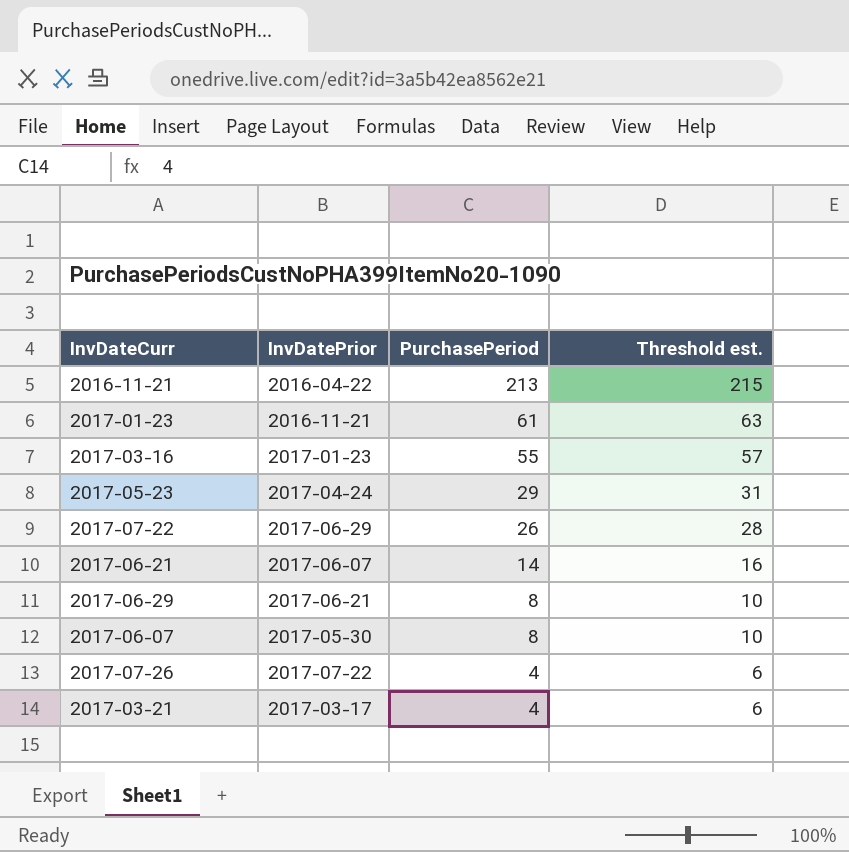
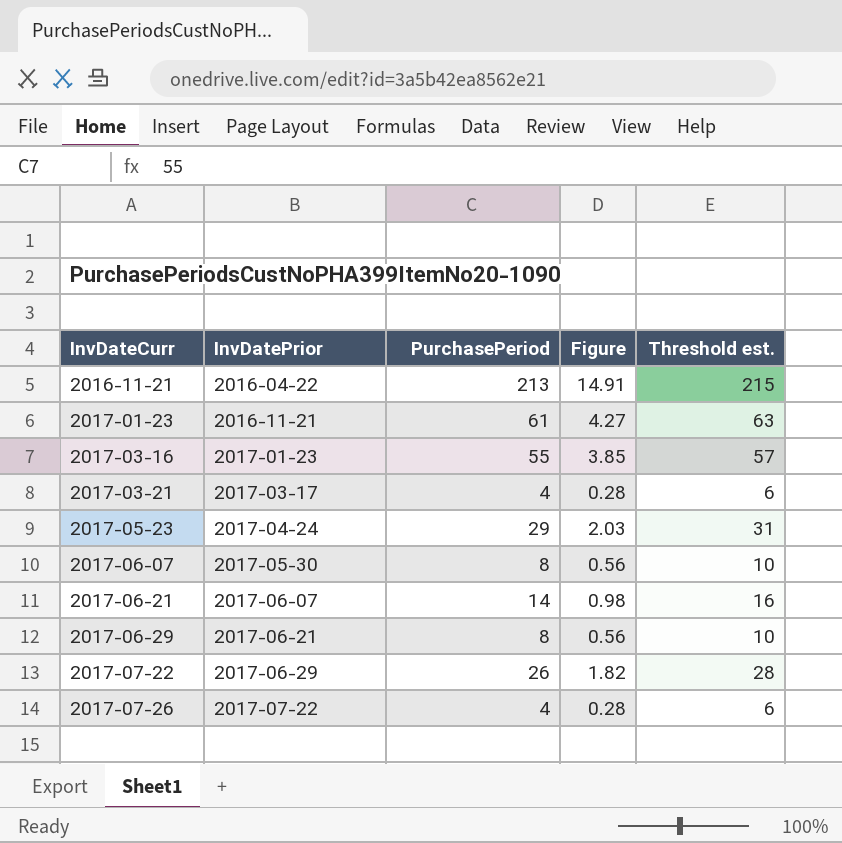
row order: PurchasePeriod descending -> InvDateCurr ascending
column Figure | formula: none -> [PurchasePeriod] * 0.07

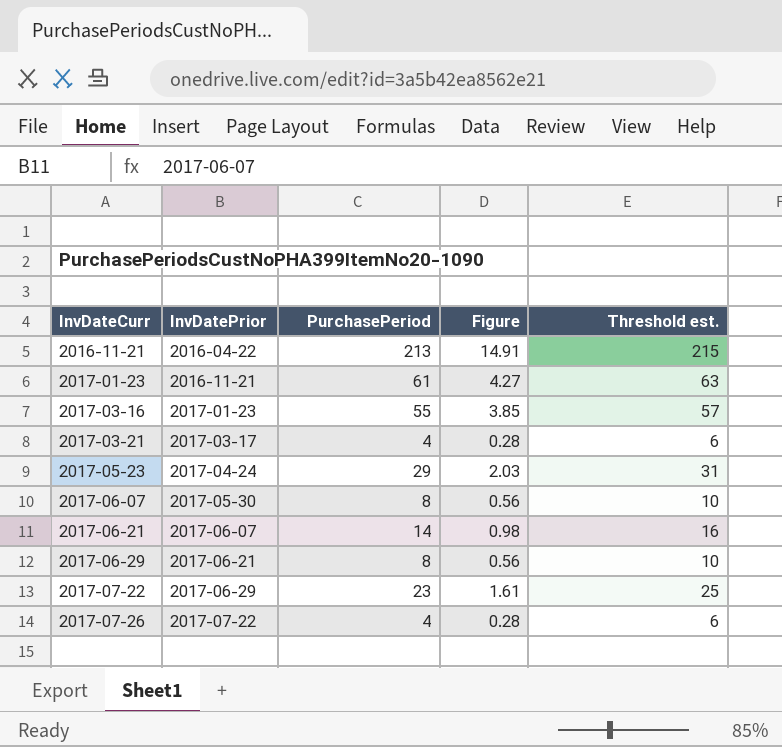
2017-07-22 | PurchasePeriod: 26 -> 23
2017-07-22 | Figure: 1.82 -> 1.61
2017-07-22 | Threshold est.: 28 -> 25

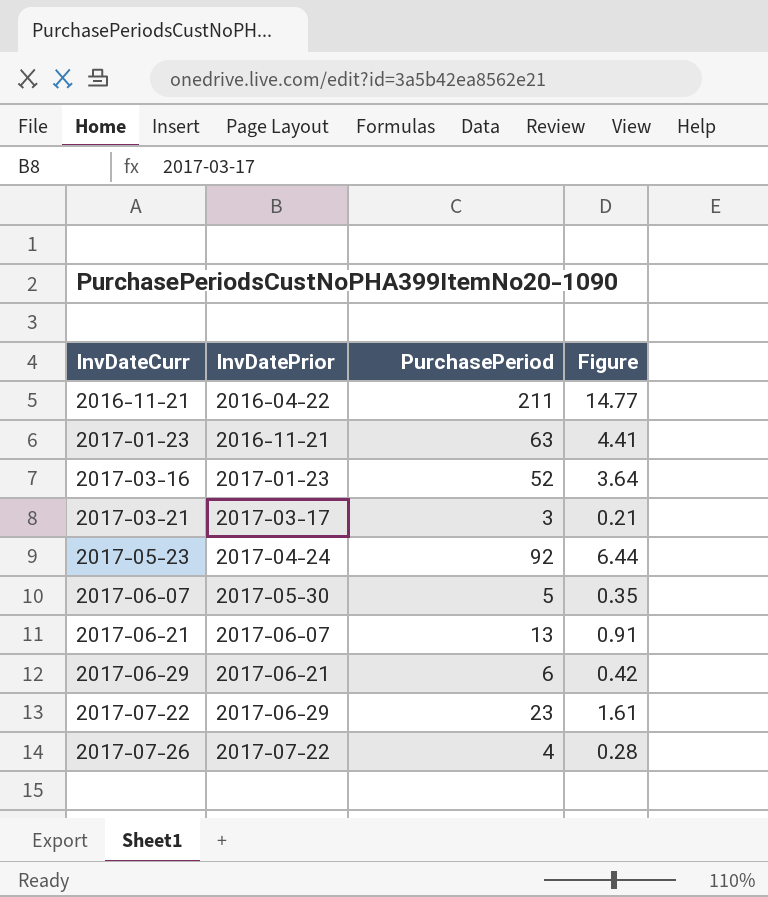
column Threshold est. | formula: [PurchasePeriod] + 2 -> none
2016-11-21 | PurchasePeriod: 213 -> 211
2016-11-21 | Figure: 14.91 -> 14.77
2017-01-23 | PurchasePeriod: 61 -> 63
2017-01-23 | Figure: 4.27 -> 4.41
2017-03-16 | PurchasePeriod: 55 -> 52
2017-03-16 | Figure: 3.85 -> 3.64
2017-03-21 | PurchasePeriod: 4 -> 3
2017-03-21 | Figure: 0.28 -> 0.21
2017-05-23 | PurchasePeriod: 29 -> 92
2017-05-23 | Figure: 2.03 -> 6.44
2017-06-07 | PurchasePeriod: 8 -> 5
2017-06-07 | Figure: 0.56 -> 0.35
2017-06-21 | PurchasePeriod: 14 -> 13
2017-06-21 | Figure: 0.98 -> 0.91
2017-06-29 | PurchasePeriod: 8 -> 6
2017-06-29 | Figure: 0.56 -> 0.42

